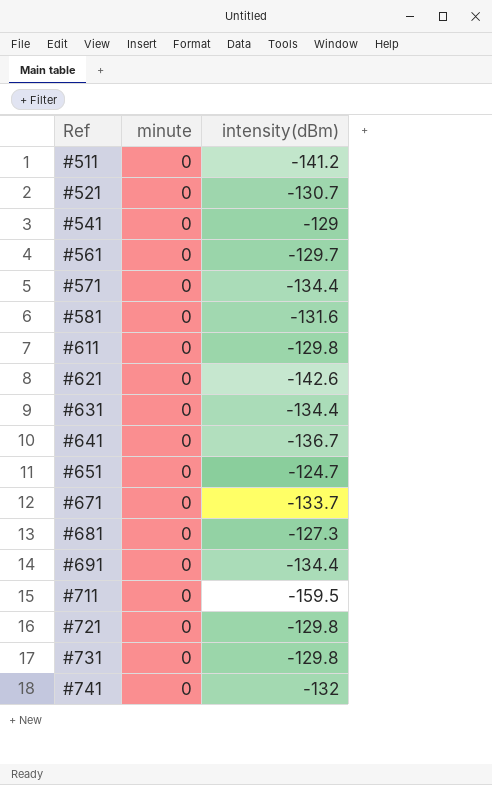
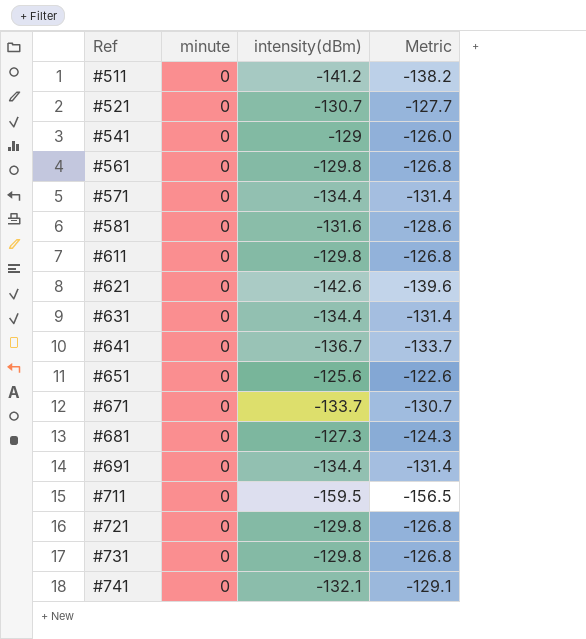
column Metric | formula: none -> [intensity(dBm)] + 3
#561 | intensity(dBm): -129.7 -> -129.8
#651 | intensity(dBm): -124.7 -> -125.6
#741 | intensity(dBm): -132 -> -132.1

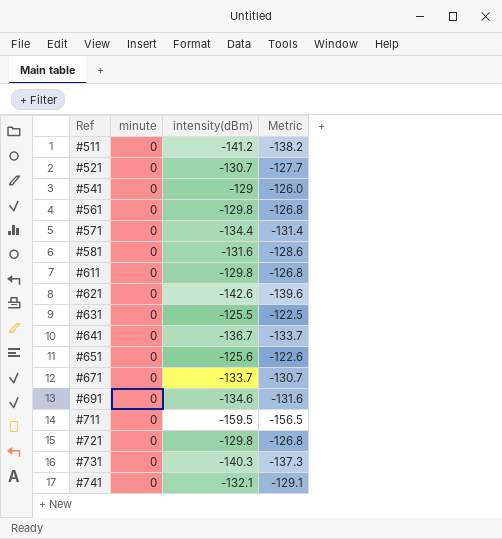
row #681: 0 | -127.3 | -124.3 -> none
#631 | intensity(dBm): -134.4 -> -125.5
#631 | Metric: -131.4 -> -122.5
#691 | intensity(dBm): -134.4 -> -134.6
#691 | Metric: -131.4 -> -131.6
#731 | intensity(dBm): -129.8 -> -140.3
#731 | Metric: -126.8 -> -137.3

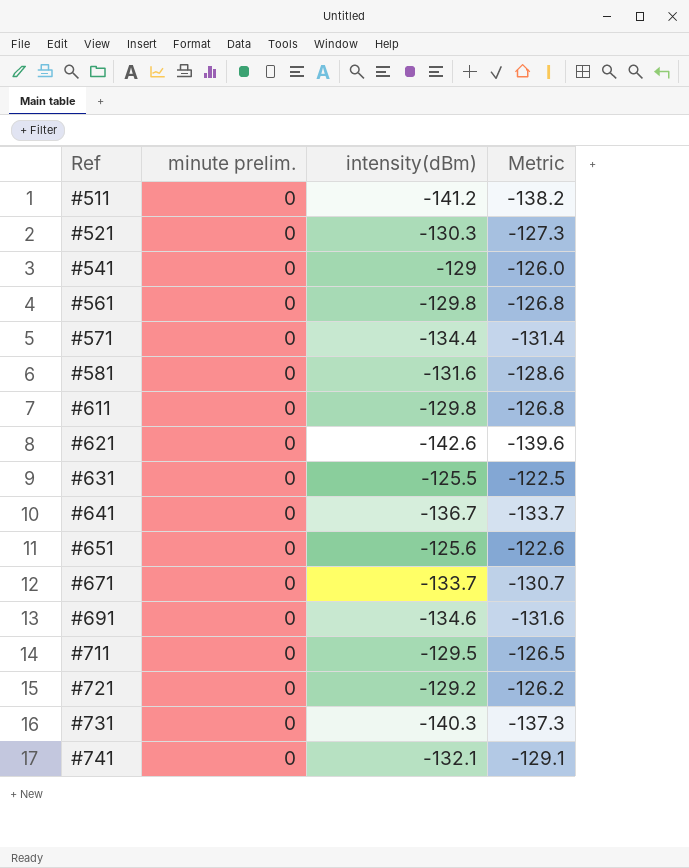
column name: minute -> minute prelim.
#521 | intensity(dBm): -130.7 -> -130.3
#521 | Metric: -127.7 -> -127.3
#711 | intensity(dBm): -159.5 -> -129.5
#711 | Metric: -156.5 -> -126.5
#721 | intensity(dBm): -129.8 -> -129.2
#721 | Metric: -126.8 -> -126.2

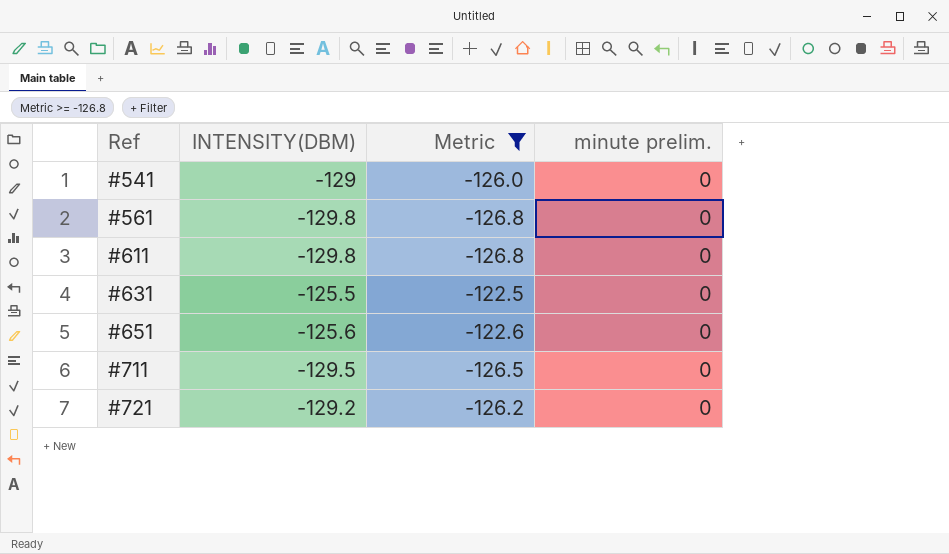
filter: none -> Metric >= -126.8
column name: intensity(dBm) -> INTENSITY(DBM)
column minute prelim. | position: 2 -> 4

